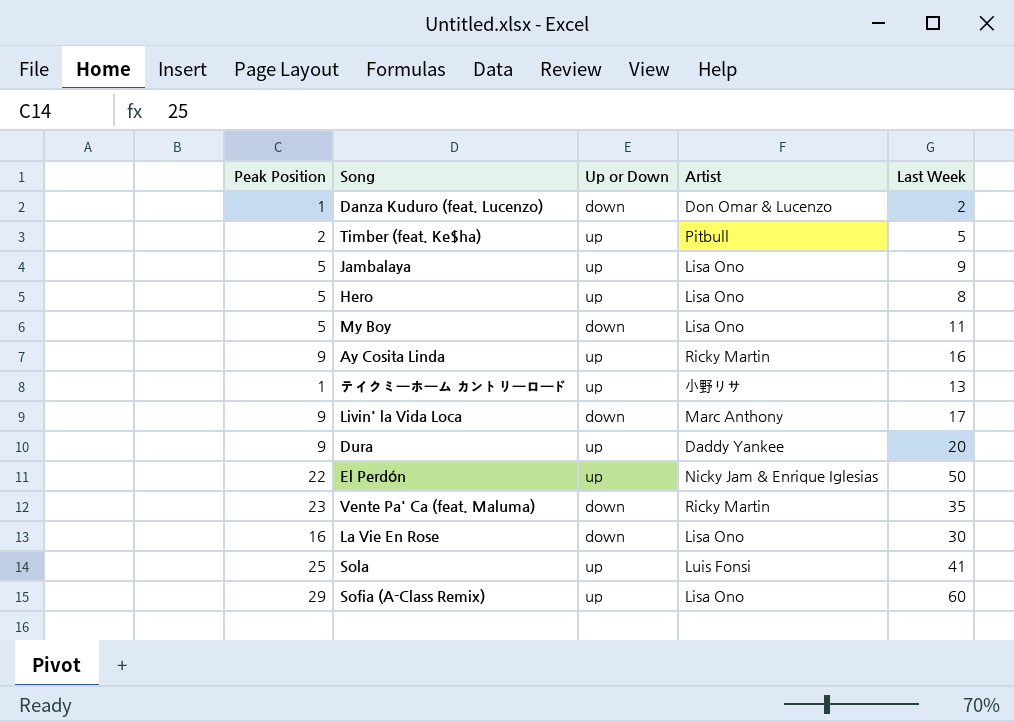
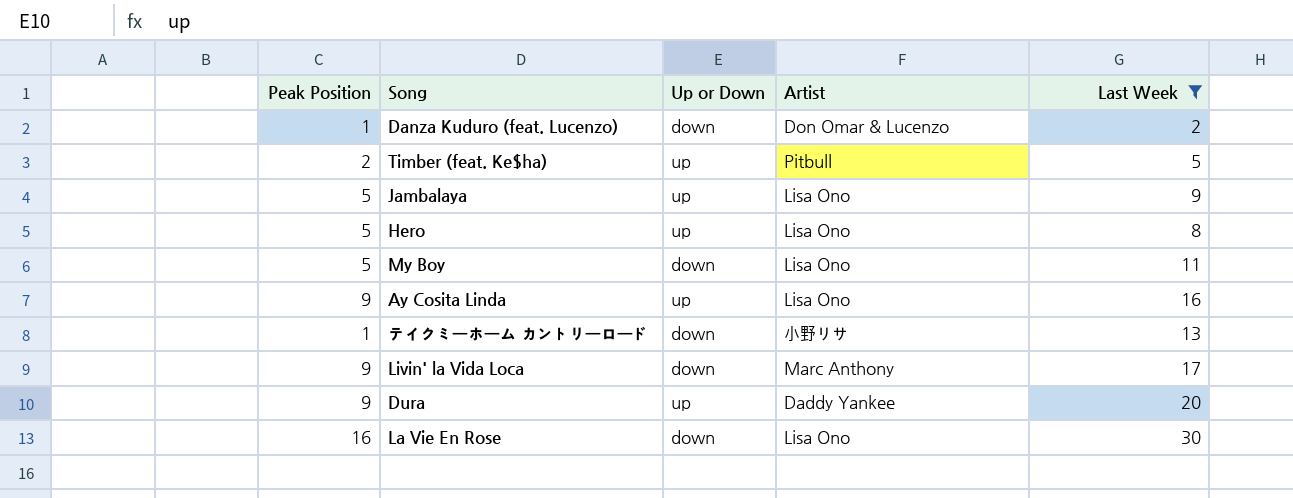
filter: none -> Last Week <= 30
Ay Cosita Linda | Artist: Ricky Martin -> Lisa Ono
テイクミーホーム カントリーロード | Up or Down: up -> down

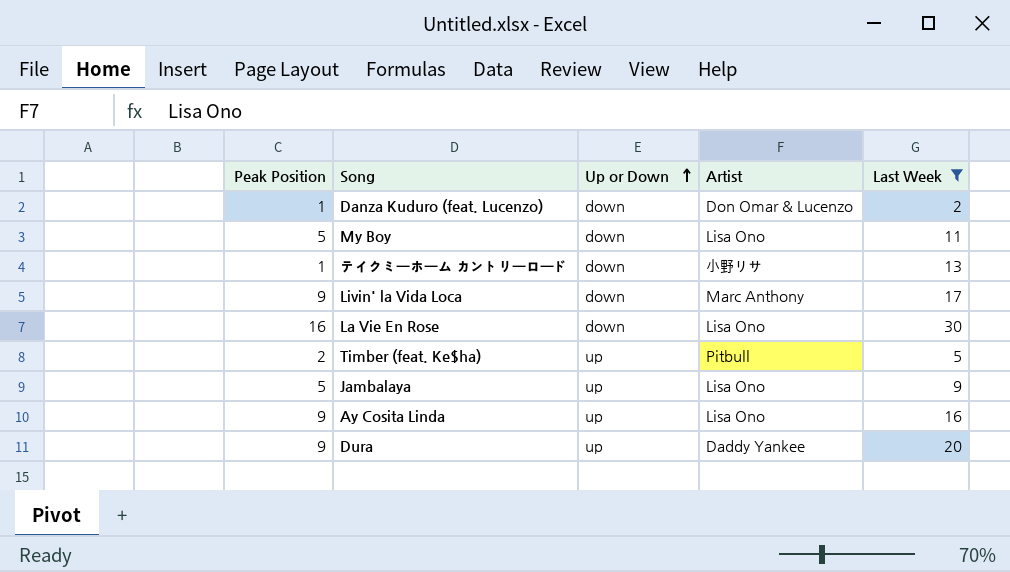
row order: none -> Up or Down ascending
row Hero: 5 | up | Lisa Ono | 8 -> none

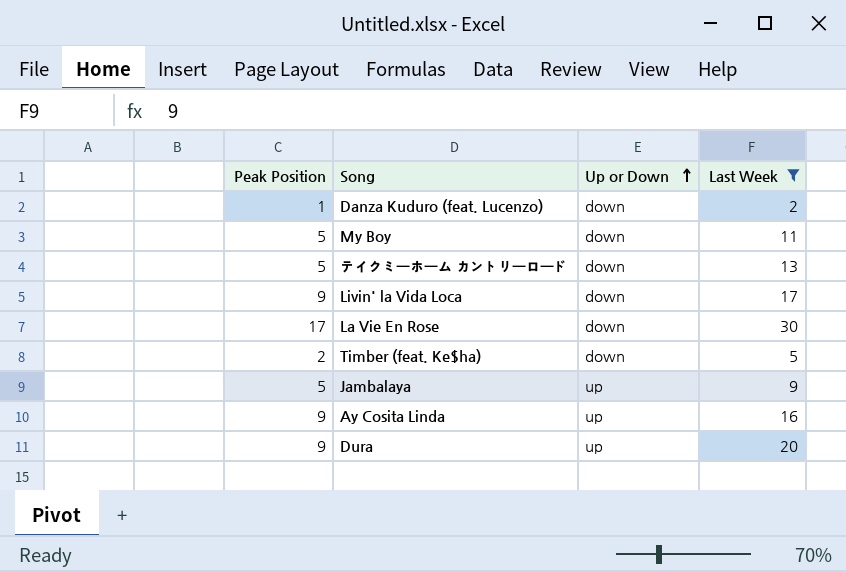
column Artist | position: 4 -> none
テイクミーホーム カントリーロード | Peak Position: 1 -> 5
La Vie En Rose | Peak Position: 16 -> 17
Timber (feat. Ke$ha) | Up or Down: up -> down

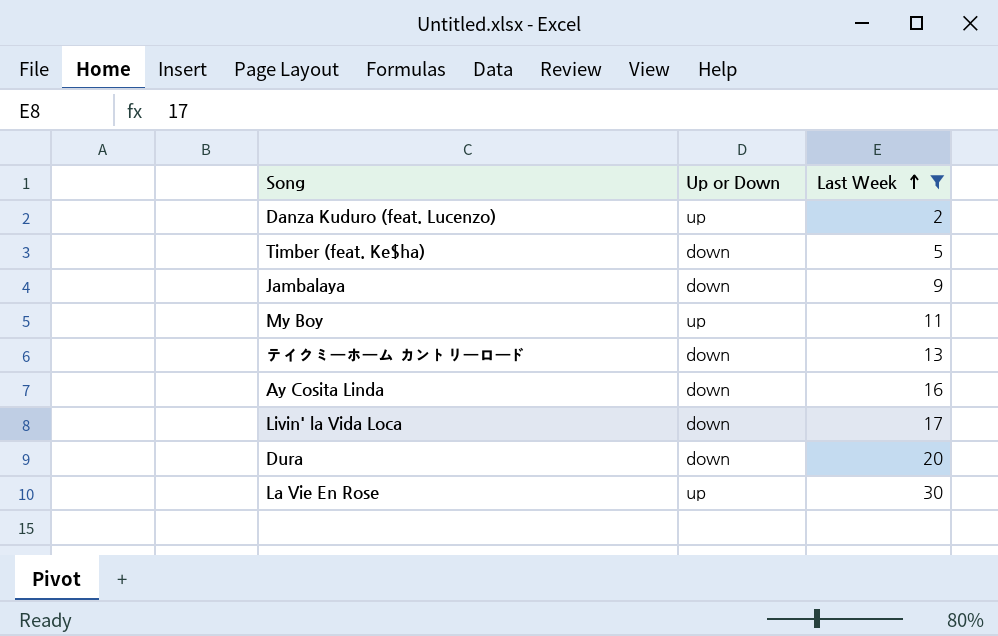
row order: Up or Down ascending -> Last Week ascending
column Peak Position | position: 1 -> none
Danza Kuduro (feat. Lucenzo) | Up or Down: down -> up
Jambalaya | Up or Down: up -> down
My Boy | Up or Down: down -> up
Ay Cosita Linda | Up or Down: up -> down
Dura | Up or Down: up -> down
La Vie En Rose | Up or Down: down -> up

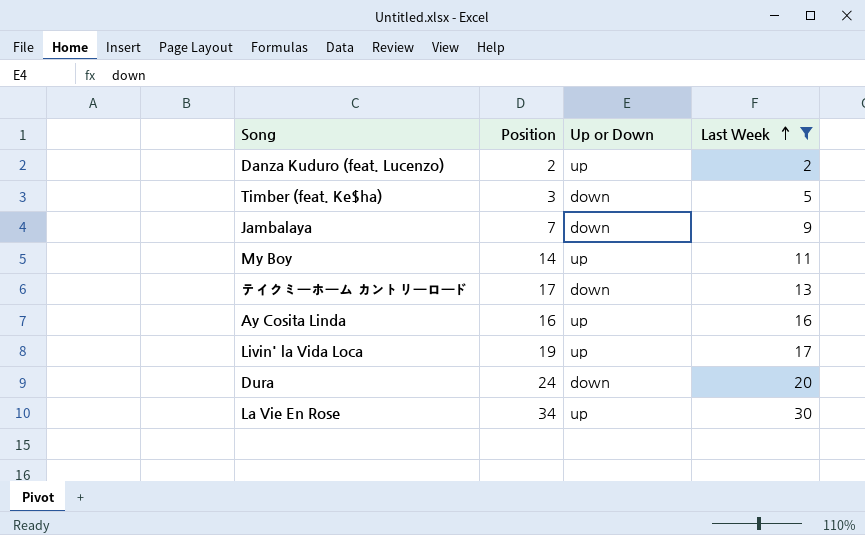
column Position | position: none -> 2
Ay Cosita Linda | Up or Down: down -> up
Livin' la Vida Loca | Up or Down: down -> up

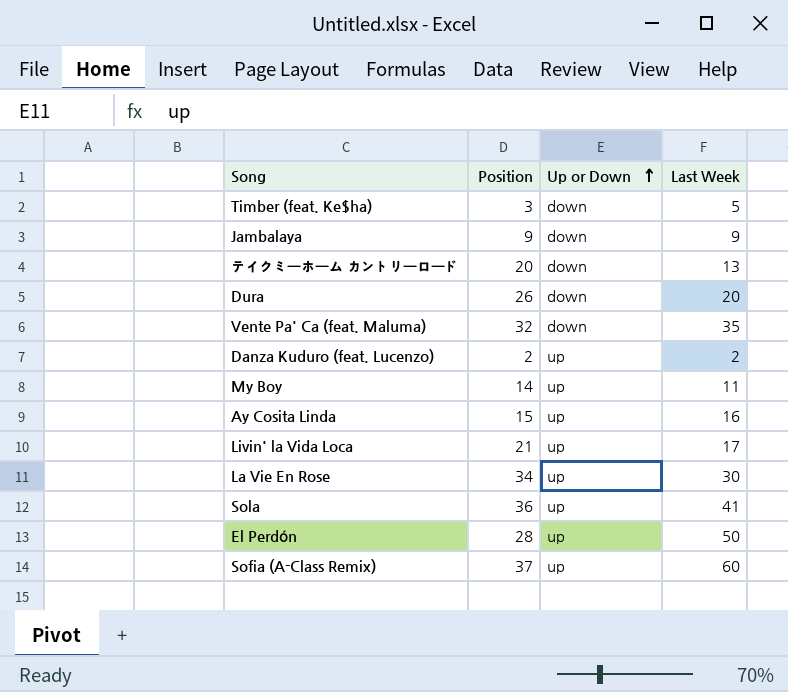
filter: Last Week <= 30 -> none
row order: Last Week ascending -> Up or Down ascending
Jambalaya | Position: 7 -> 9
テイクミーホーム カントリーロード | Position: 17 -> 20
Dura | Position: 24 -> 26
Ay Cosita Linda | Position: 16 -> 15
Livin' la Vida Loca | Position: 19 -> 21

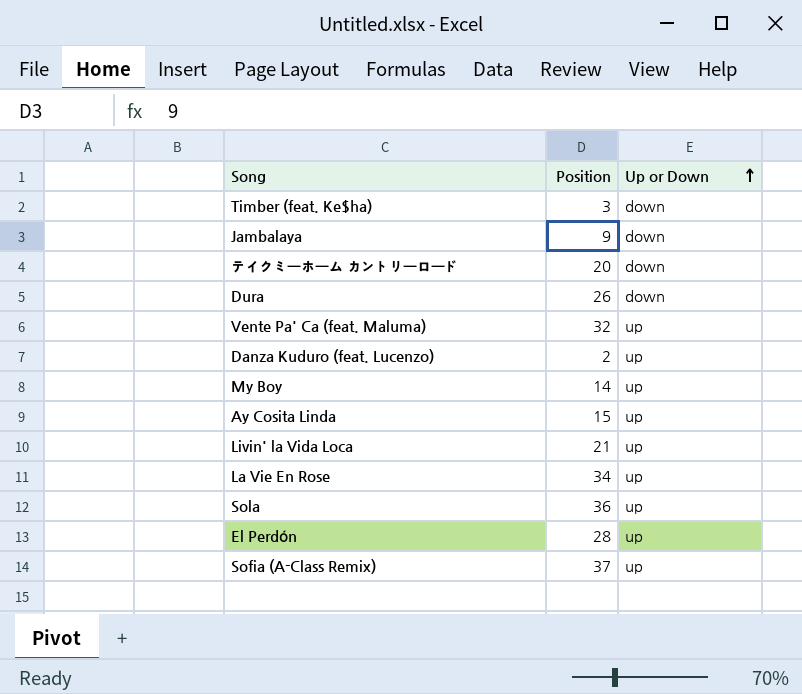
column Last Week | position: 4 -> none
Vente Pa' Ca (feat. Maluma) | Up or Down: down -> up

